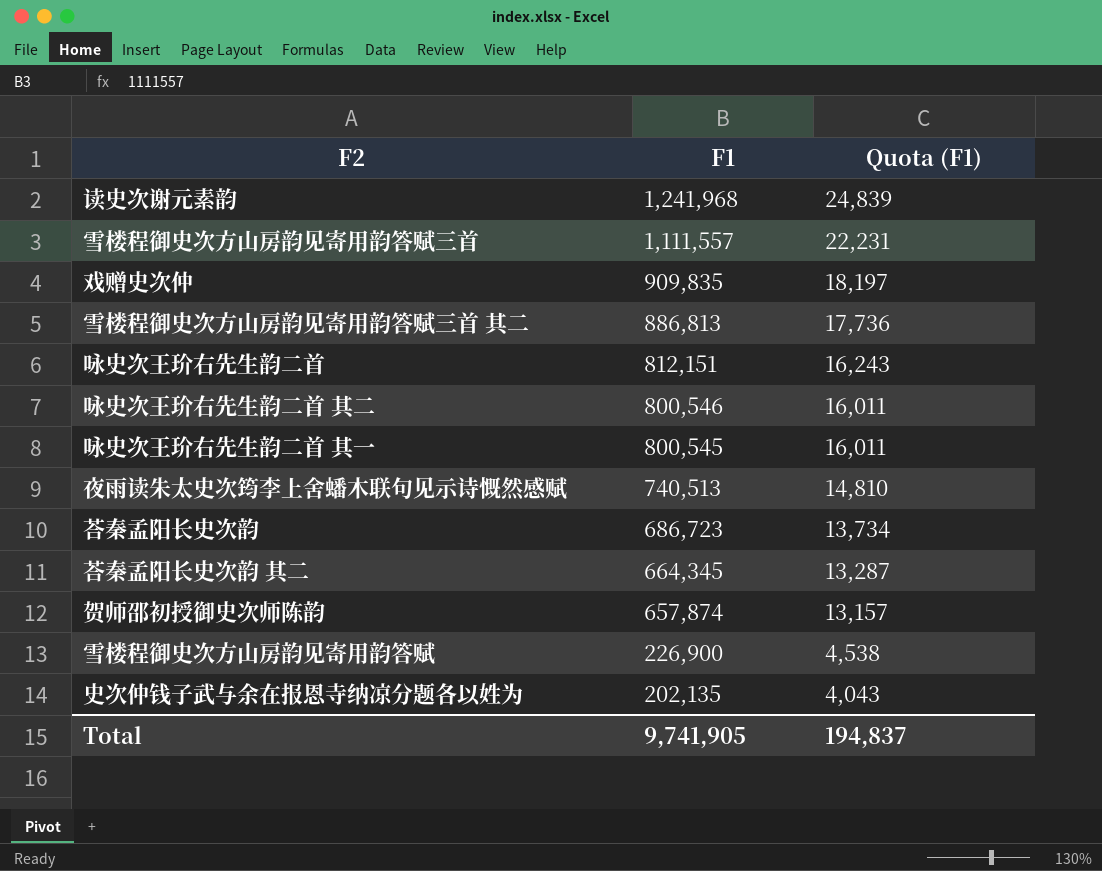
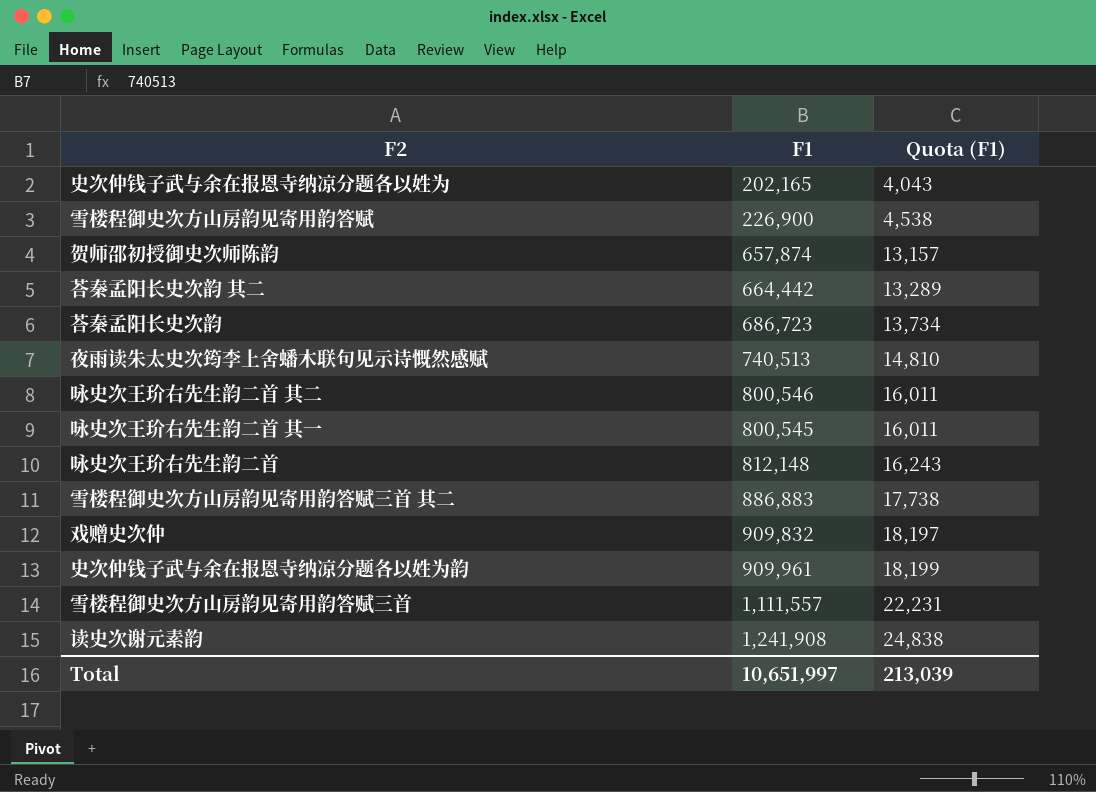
row order: F1 descending -> Quota (F1) ascending
史次仲钱子武与余在报恩寺纳凉分题各以姓为 | F1: 202,135 -> 202,165
荅秦孟阳长史次韵 其二 | F1: 664,345 -> 664,442
荅秦孟阳长史次韵 其二 | Quota (F1): 13,287 -> 13,289
咏史次王玠右先生韵二首 | F1: 812,151 -> 812,148
雪楼程御史次方山房韵见寄用韵答赋三首 其二 | F1: 886,813 -> 886,883
雪楼程御史次方山房韵见寄用韵答赋三首 其二 | Quota (F1): 17,736 -> 17,738
戏赠史次仲 | F1: 909,835 -> 909,832
row 史次仲钱子武与余在报恩寺纳凉分题各以姓为韵: none -> 909,961 | 18,199
读史次谢元素韵 | F1: 1,241,968 -> 1,241,908
读史次谢元素韵 | Quota (F1): 24,839 -> 24,838
Total | F1: 9,741,905 -> 10,651,997
Total | Quota (F1): 194,837 -> 213,039

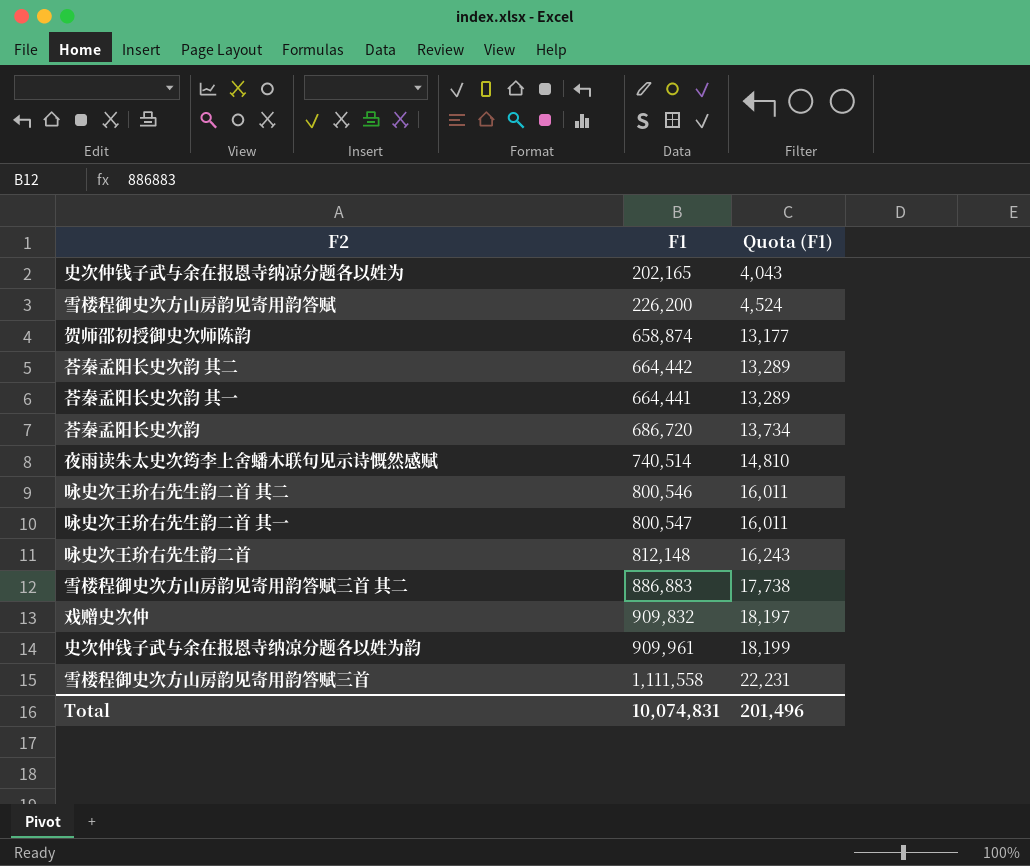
row 读史次谢元素韵: 1,241,908 | 24,838 -> none
雪楼程御史次方山房韵见寄用韵答赋 | F1: 226,900 -> 226,200
雪楼程御史次方山房韵见寄用韵答赋 | Quota (F1): 4,538 -> 4,524
贺师邵初授御史次师陈韵 | F1: 657,874 -> 658,874
贺师邵初授御史次师陈韵 | Quota (F1): 13,157 -> 13,177
row 荅秦孟阳长史次韵 其一: none -> 664,441 | 13,289
荅秦孟阳长史次韵 | F1: 686,723 -> 686,720
夜雨读朱太史次筠李上舍蟠木联句见示诗慨然感赋 | F1: 740,513 -> 740,514
咏史次王玠右先生韵二首 其一 | F1: 800,545 -> 800,547
雪楼程御史次方山房韵见寄用韵答赋三首 | F1: 1,111,557 -> 1,111,558
Total | F1: 10,651,997 -> 10,074,831
Total | Quota (F1): 213,039 -> 201,496

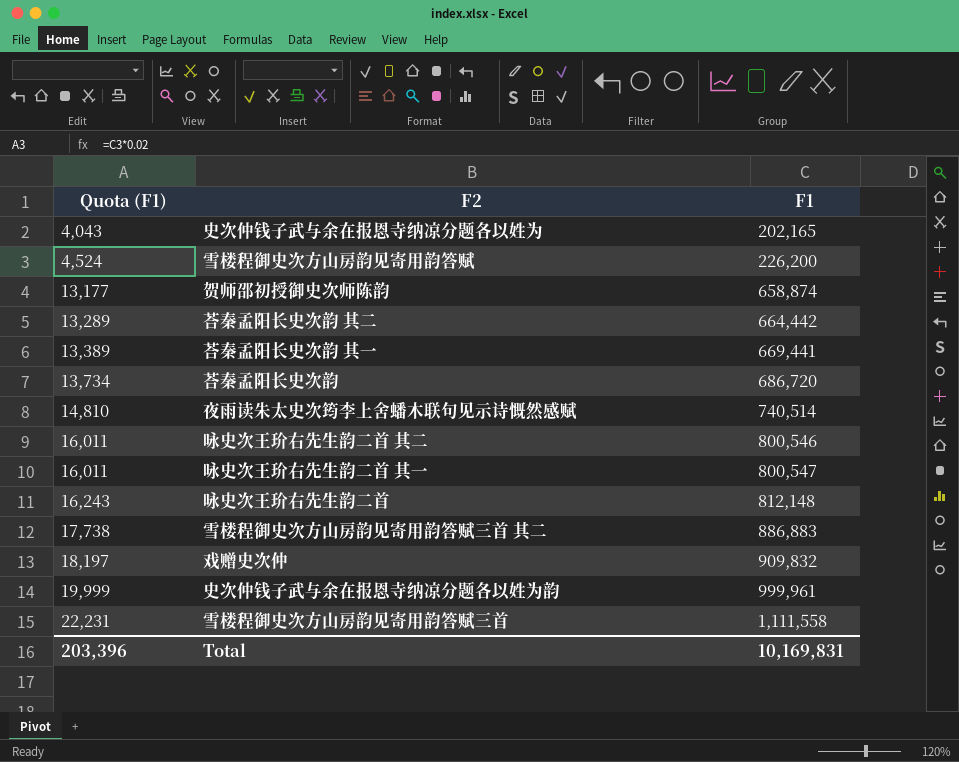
column Quota (F1) | position: 3 -> 1
荅秦孟阳长史次韵 其一 | Quota (F1): 13,289 -> 13,389
荅秦孟阳长史次韵 其一 | F1: 664,441 -> 669,441
史次仲钱子武与余在报恩寺纳凉分题各以姓为韵 | Quota (F1): 18,199 -> 19,999
史次仲钱子武与余在报恩寺纳凉分题各以姓为韵 | F1: 909,961 -> 999,961
Total | Quota (F1): 201,496 -> 203,396
Total | F1: 10,074,831 -> 10,169,831

